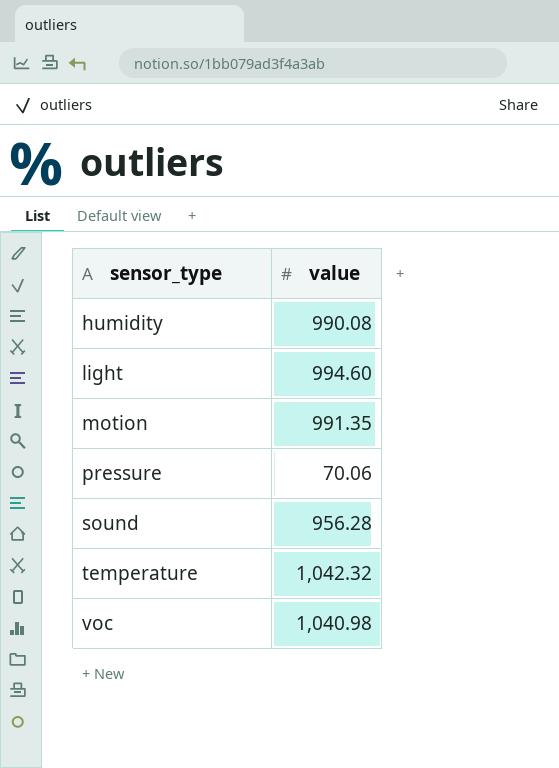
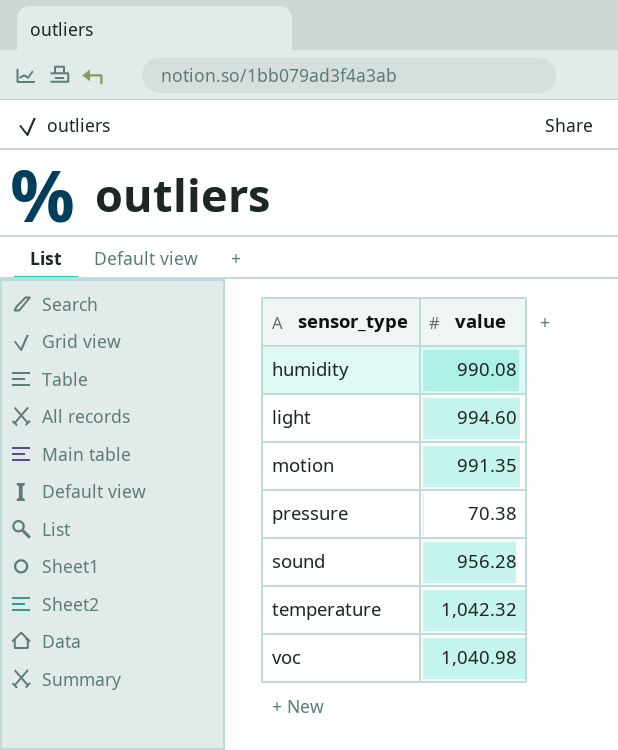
pressure | value: 70.06 -> 70.38

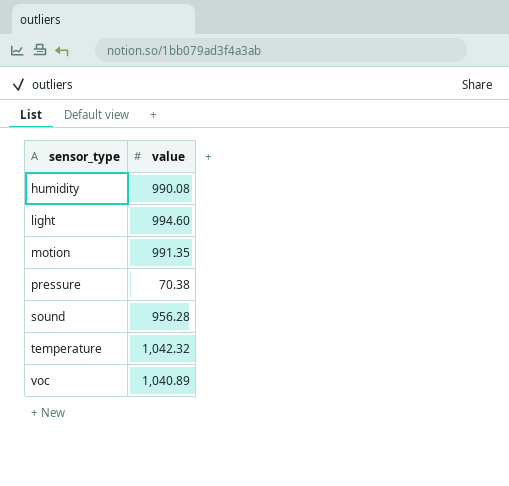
voc | value: 1,040.98 -> 1,040.89

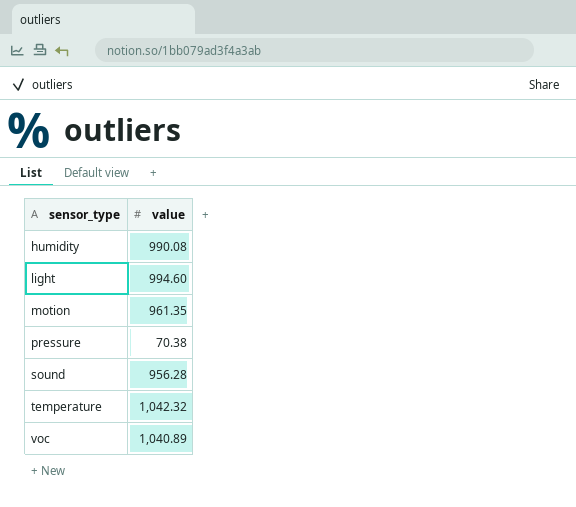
motion | value: 991.35 -> 961.35

